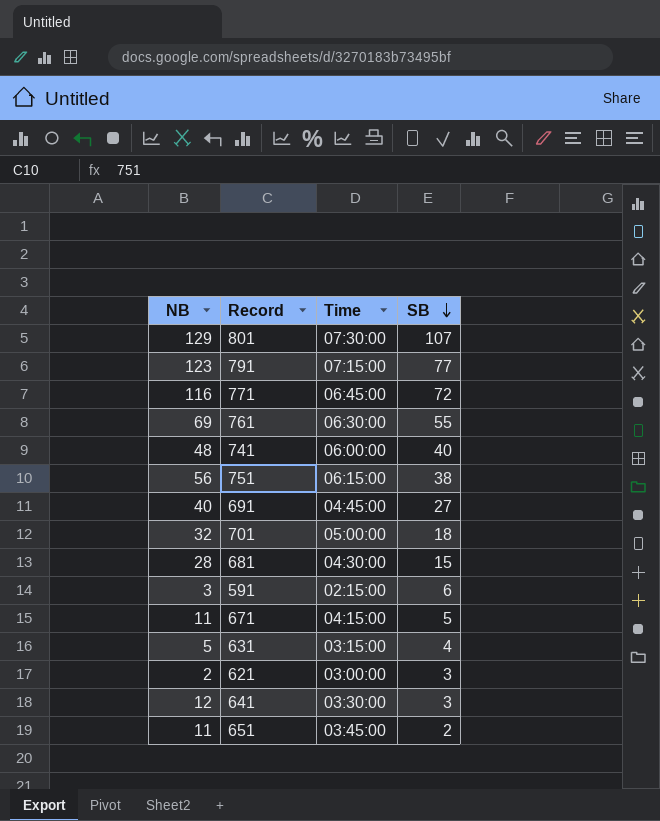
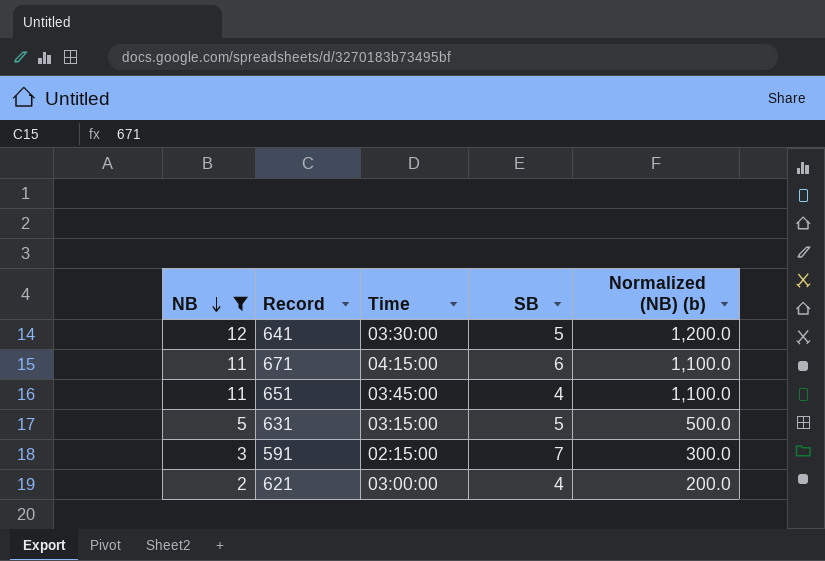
filter: none -> NB <= 12
row order: SB descending -> NB descending
column Normalized (NB) (b) | formula: none -> [NB] * 100
641 | SB: 3 -> 5
671 | SB: 5 -> 6
651 | SB: 2 -> 4
631 | SB: 4 -> 5
591 | SB: 6 -> 7
621 | SB: 3 -> 4

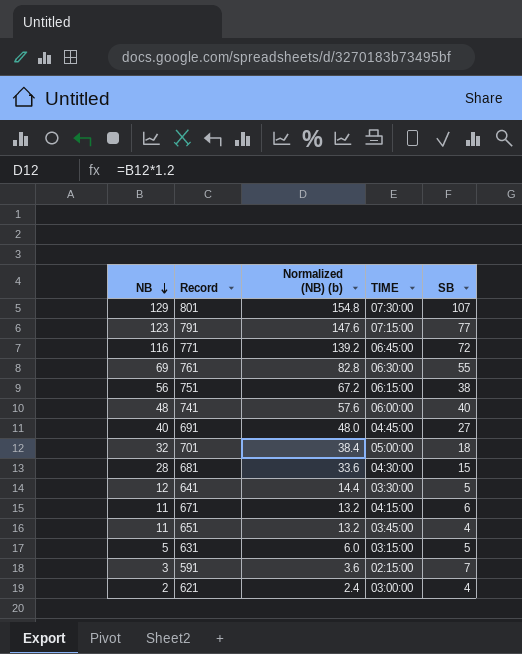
filter: NB <= 12 -> none
column Normalized (NB) (b) | formula: [NB] * 100 -> [NB] * 1.2
column Normalized (NB) (b) | position: 5 -> 3
column name: Time -> TIME

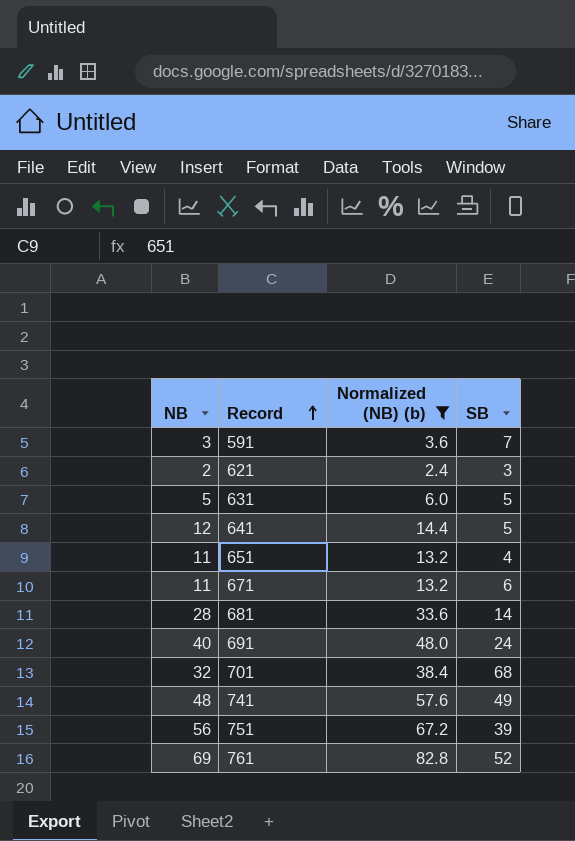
filter: none -> Normalized (NB) (b) <= 82.8
row order: NB descending -> Record ascending
column TIME | position: 4 -> none
621 | SB: 4 -> 3
681 | SB: 15 -> 14
691 | SB: 27 -> 24
701 | SB: 18 -> 68
741 | SB: 40 -> 49
751 | SB: 38 -> 39
761 | SB: 55 -> 52

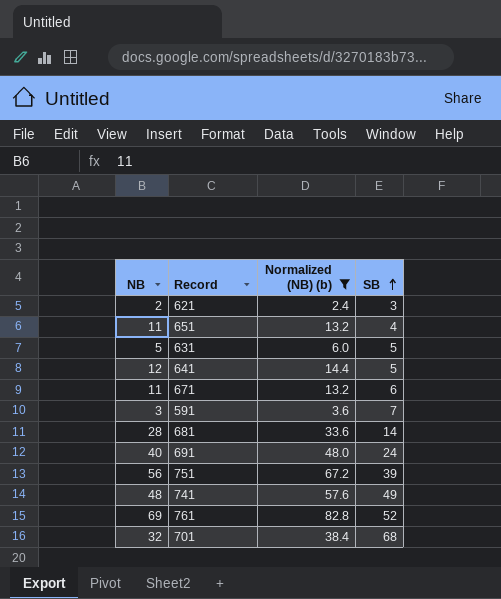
row order: Record ascending -> SB ascending

